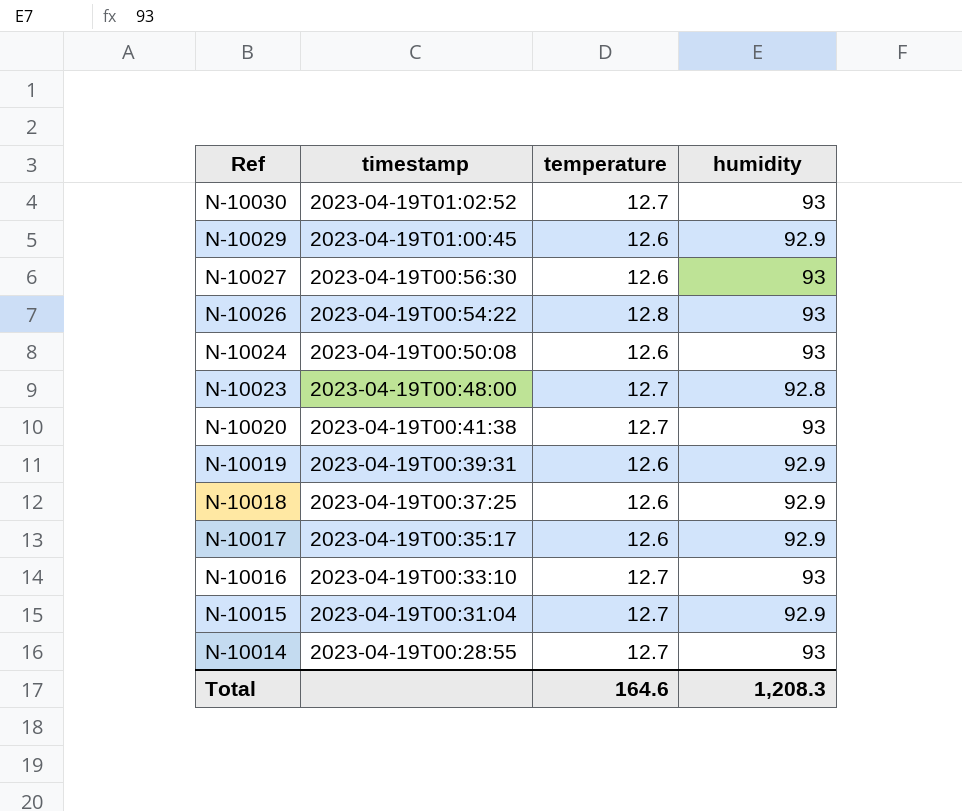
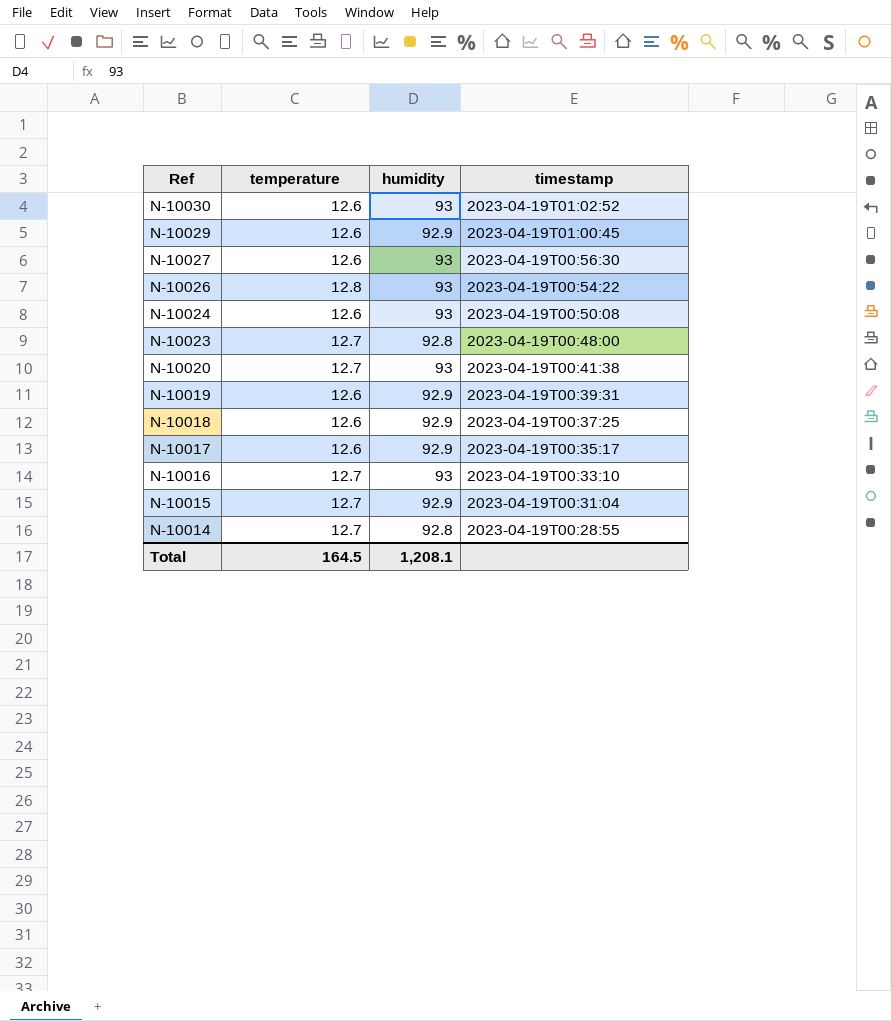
column timestamp | position: 2 -> 4
N-10030 | temperature: 12.7 -> 12.6
N-10014 | humidity: 93 -> 92.8
Total | temperature: 164.6 -> 164.5
Total | humidity: 1,208.3 -> 1,208.1

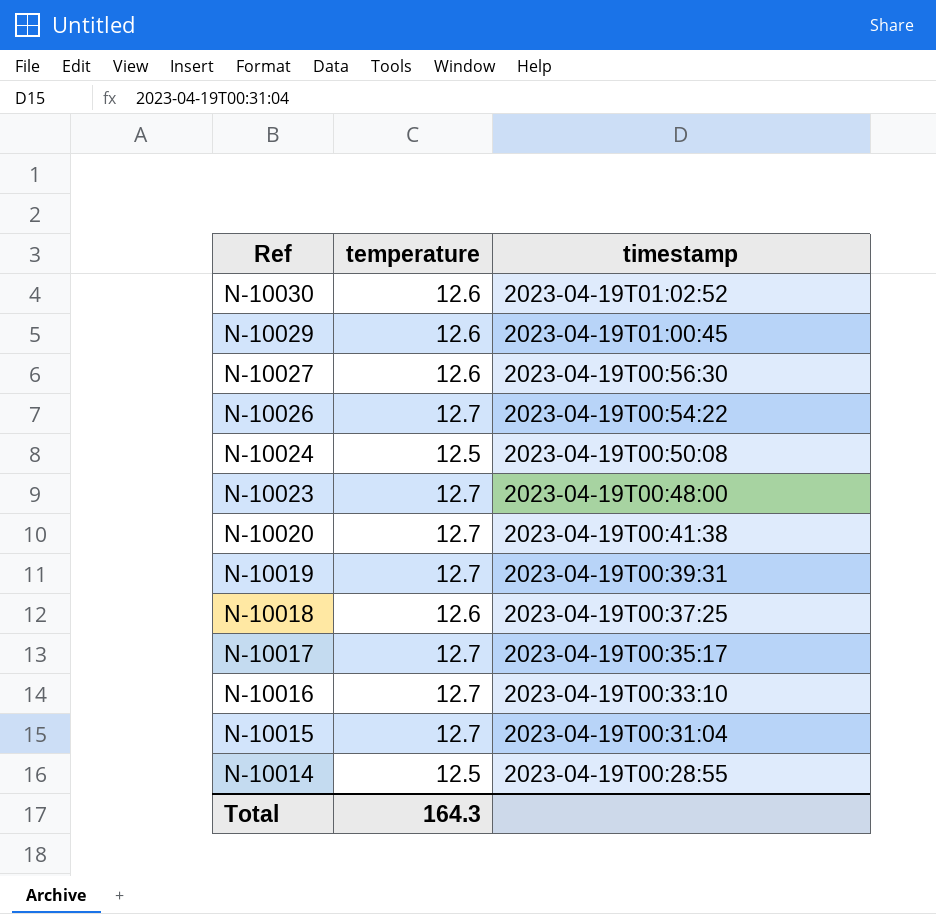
column humidity | position: 3 -> none
N-10026 | temperature: 12.8 -> 12.7
N-10024 | temperature: 12.6 -> 12.5
N-10019 | temperature: 12.6 -> 12.7
N-10017 | temperature: 12.6 -> 12.7
N-10014 | temperature: 12.7 -> 12.5
Total | temperature: 164.5 -> 164.3

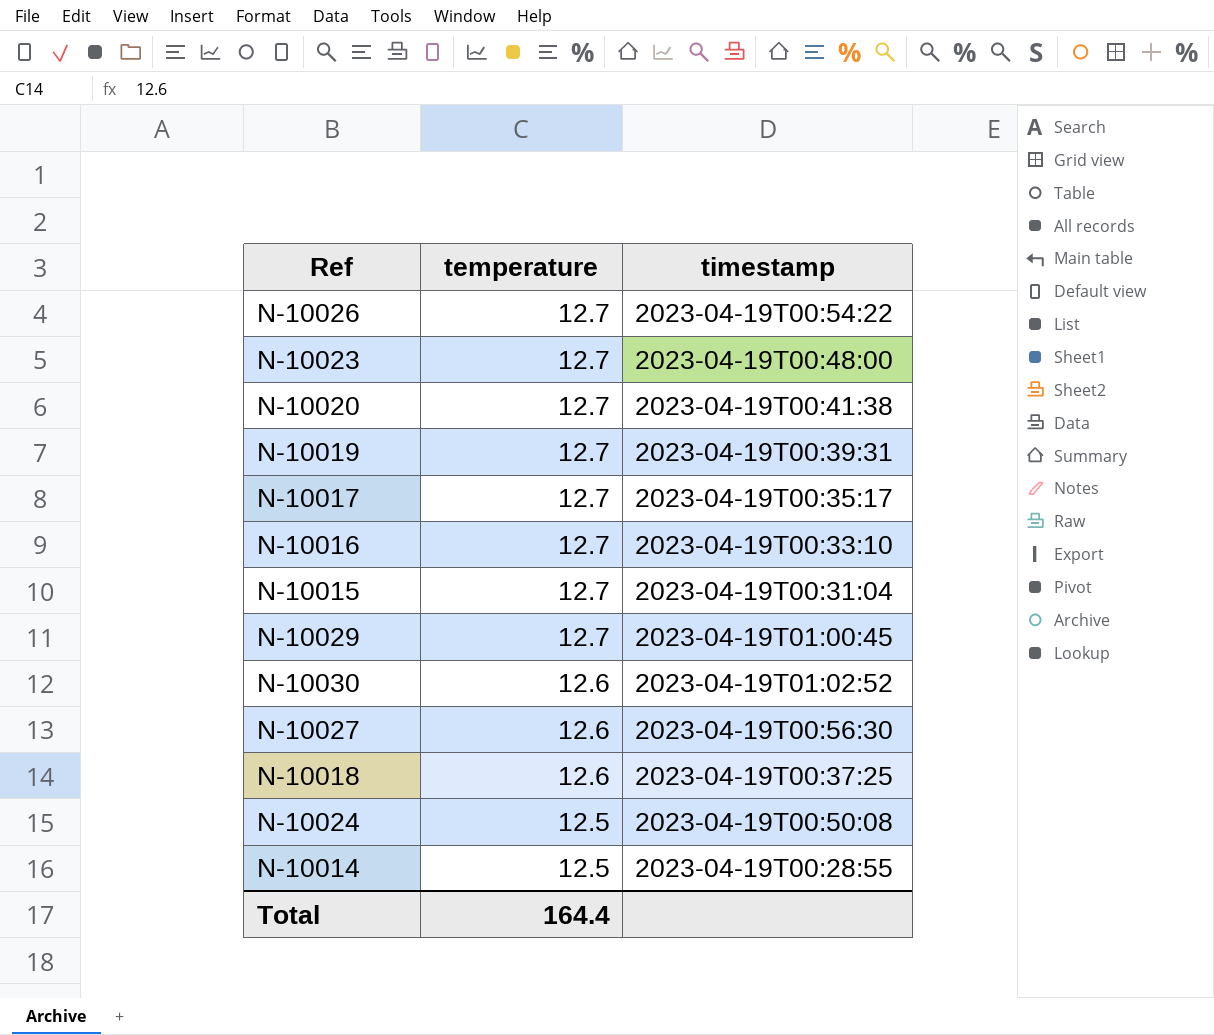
row order: Ref descending -> temperature descending
N-10029 | temperature: 12.6 -> 12.7
Total | temperature: 164.3 -> 164.4

